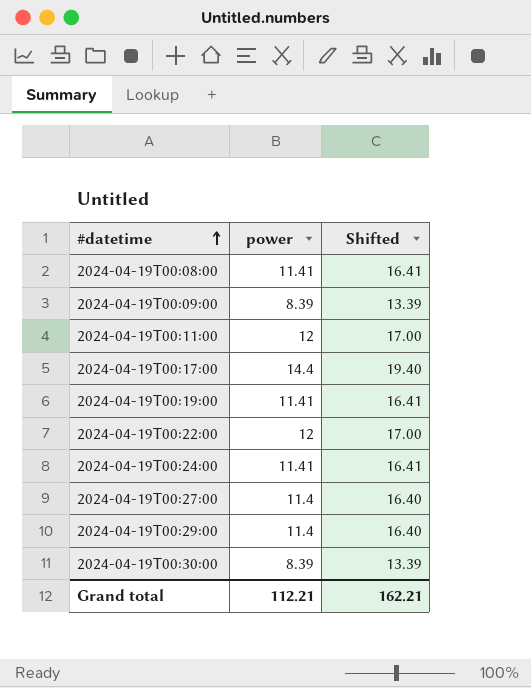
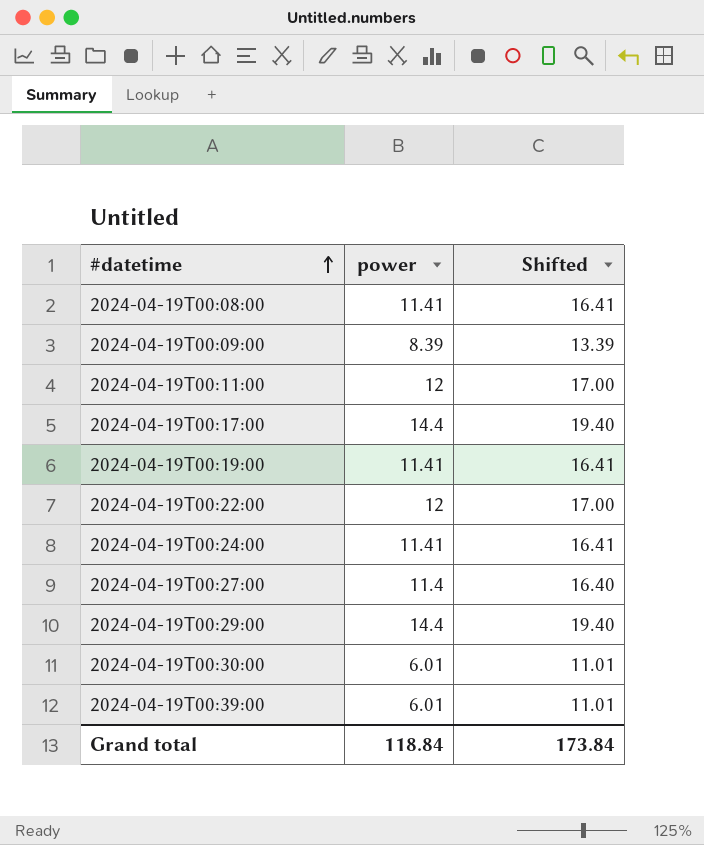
2024-04-19T00:29:00 | power: 11.4 -> 14.4
2024-04-19T00:29:00 | Shifted: 16.40 -> 19.40
2024-04-19T00:30:00 | power: 8.39 -> 6.01
2024-04-19T00:30:00 | Shifted: 13.39 -> 11.01
row 2024-04-19T00:39:00: none -> 6.01 | 11.01
Grand total | power: 112.21 -> 118.84
Grand total | Shifted: 162.21 -> 173.84

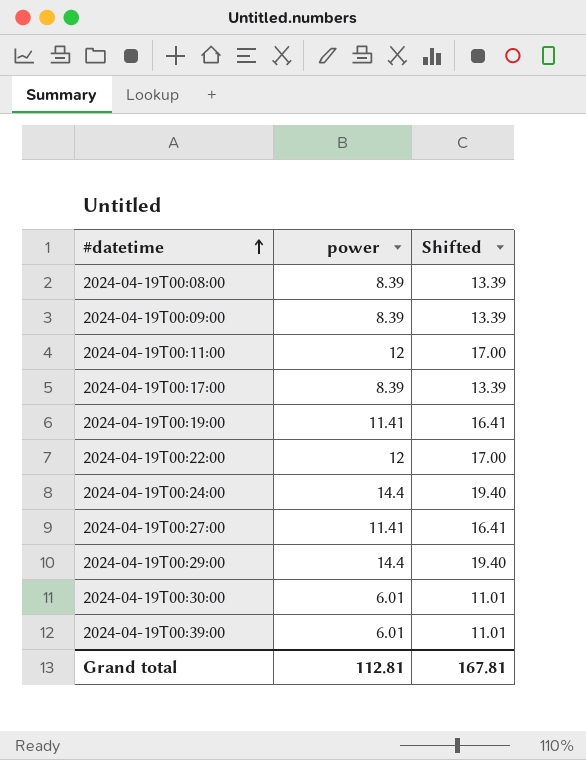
2024-04-19T00:08:00 | power: 11.41 -> 8.39
2024-04-19T00:08:00 | Shifted: 16.41 -> 13.39
2024-04-19T00:17:00 | power: 14.4 -> 8.39
2024-04-19T00:17:00 | Shifted: 19.40 -> 13.39
2024-04-19T00:24:00 | power: 11.41 -> 14.4
2024-04-19T00:24:00 | Shifted: 16.41 -> 19.40
2024-04-19T00:27:00 | power: 11.4 -> 11.41
2024-04-19T00:27:00 | Shifted: 16.40 -> 16.41
Grand total | power: 118.84 -> 112.81
Grand total | Shifted: 173.84 -> 167.81

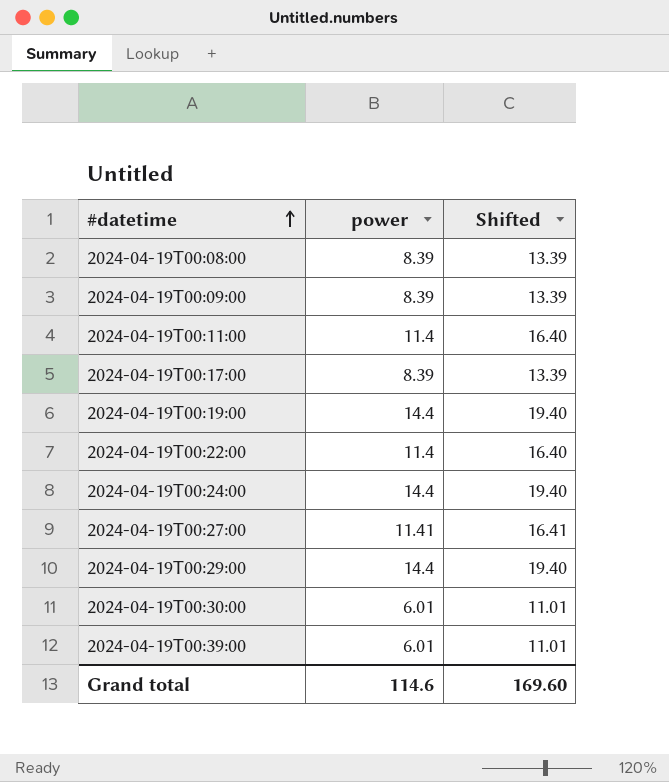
2024-04-19T00:11:00 | power: 12 -> 11.4
2024-04-19T00:11:00 | Shifted: 17.00 -> 16.40
2024-04-19T00:19:00 | power: 11.41 -> 14.4
2024-04-19T00:19:00 | Shifted: 16.41 -> 19.40
2024-04-19T00:22:00 | power: 12 -> 11.4
2024-04-19T00:22:00 | Shifted: 17.00 -> 16.40
Grand total | power: 112.81 -> 114.6
Grand total | Shifted: 167.81 -> 169.60

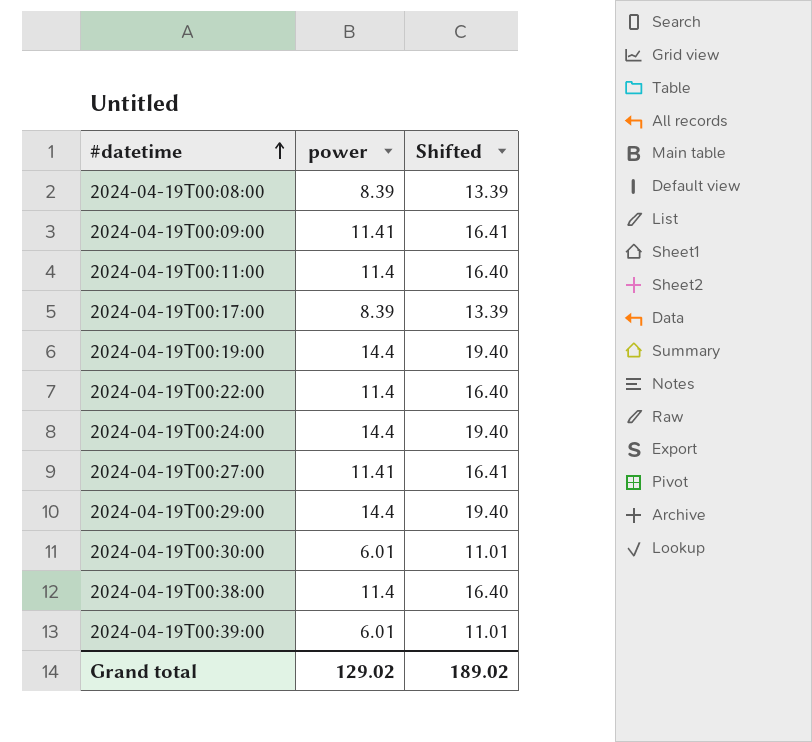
2024-04-19T00:09:00 | power: 8.39 -> 11.41
2024-04-19T00:09:00 | Shifted: 13.39 -> 16.41
row 2024-04-19T00:38:00: none -> 11.4 | 16.40
Grand total | power: 114.6 -> 129.02
Grand total | Shifted: 169.60 -> 189.02

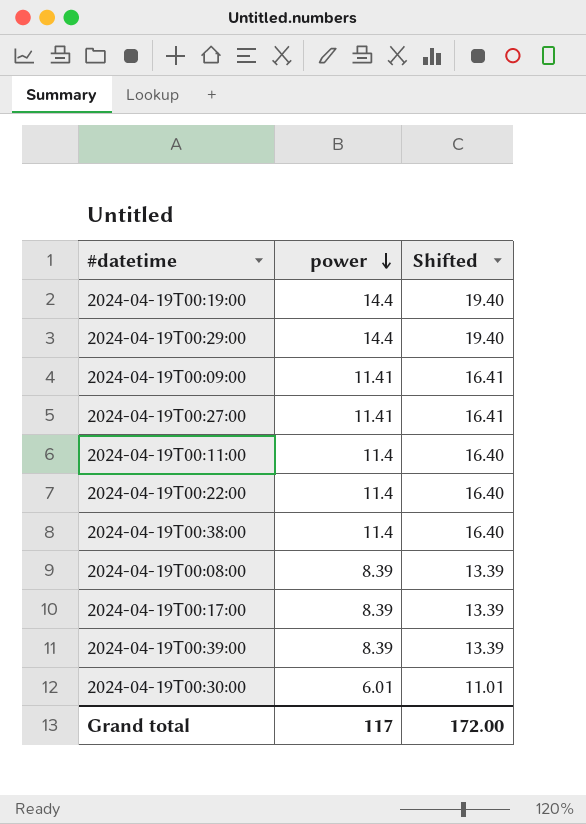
row order: #datetime ascending -> power descending
row 2024-04-19T00:24:00: 14.4 | 19.40 -> none
2024-04-19T00:39:00 | power: 6.01 -> 8.39
2024-04-19T00:39:00 | Shifted: 11.01 -> 13.39
Grand total | power: 129.02 -> 117
Grand total | Shifted: 189.02 -> 172.00

